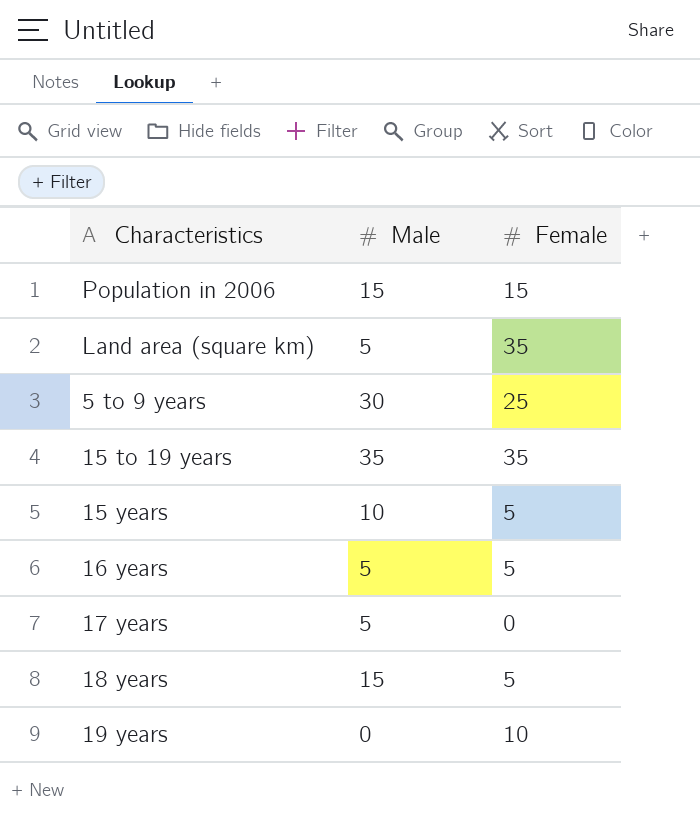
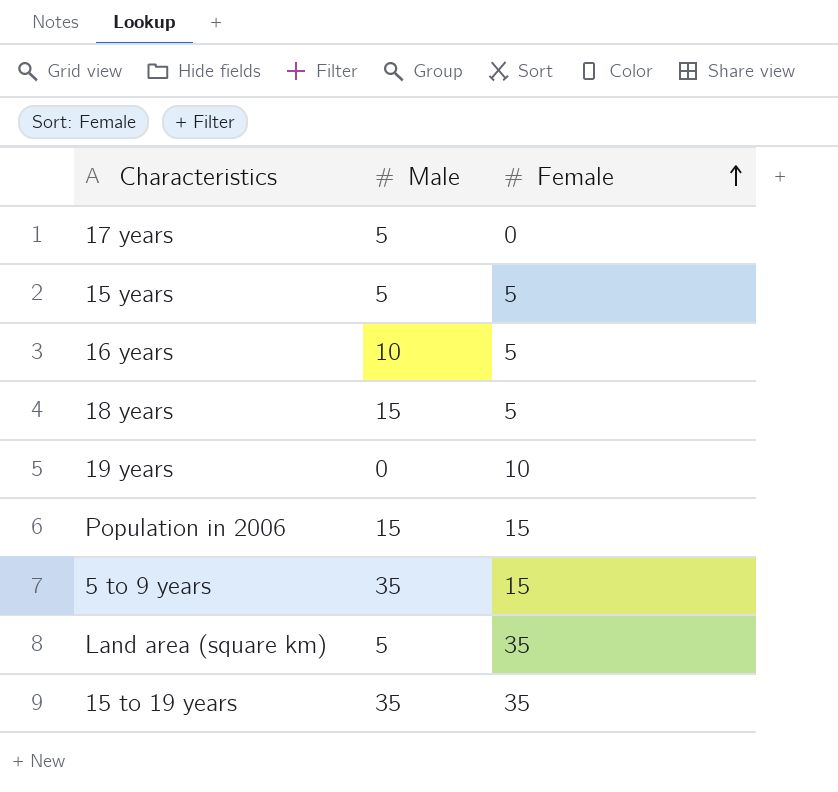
row order: none -> Female ascending
15 years | Male: 10 -> 5
16 years | Male: 5 -> 10
5 to 9 years | Male: 30 -> 35
5 to 9 years | Female: 25 -> 15

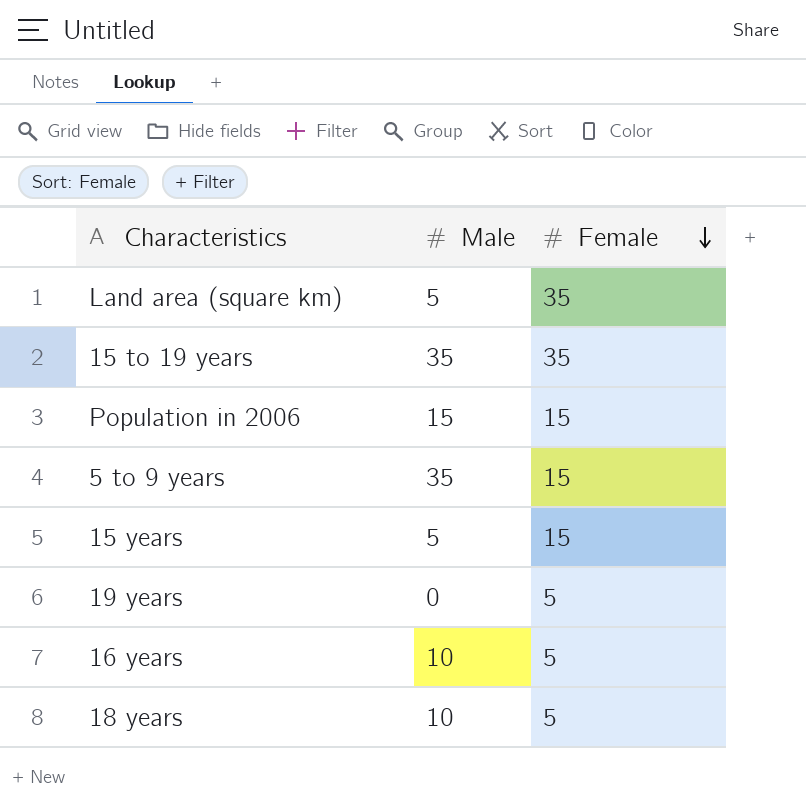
row order: Female ascending -> Female descending
row 17 years: 5 | 0 -> none
15 years | Female: 5 -> 15
19 years | Female: 10 -> 5
18 years | Male: 15 -> 10

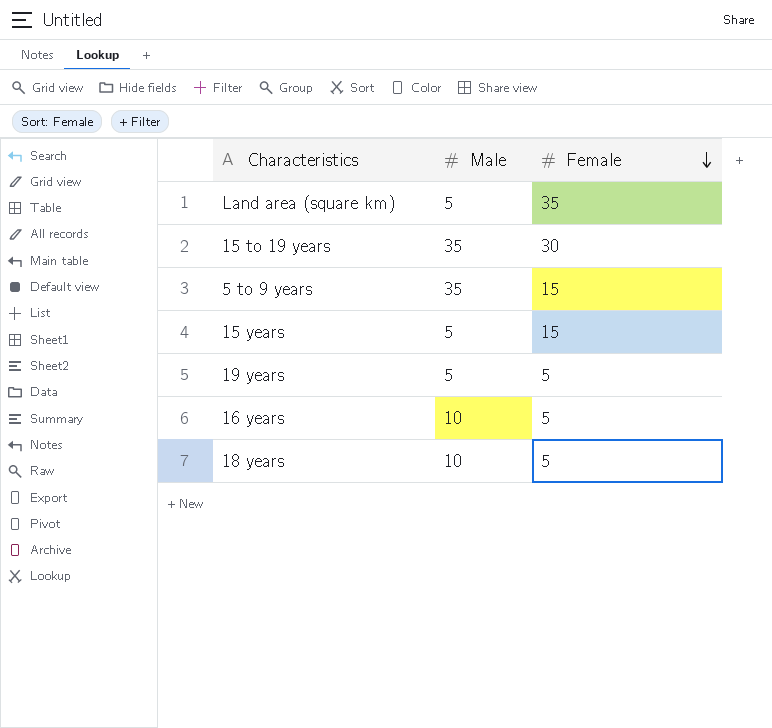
row Population in 2006: 15 | 15 -> none
15 to 19 years | Female: 35 -> 30
19 years | Male: 0 -> 5

